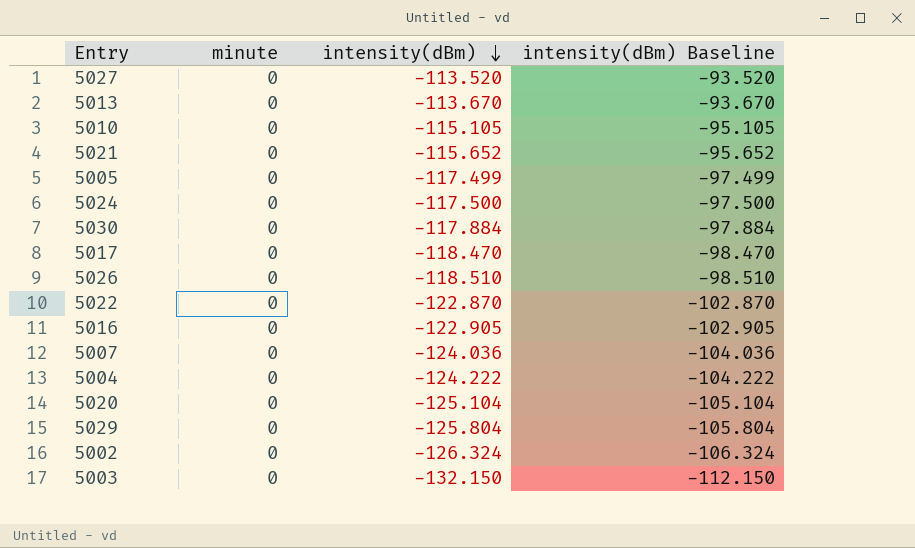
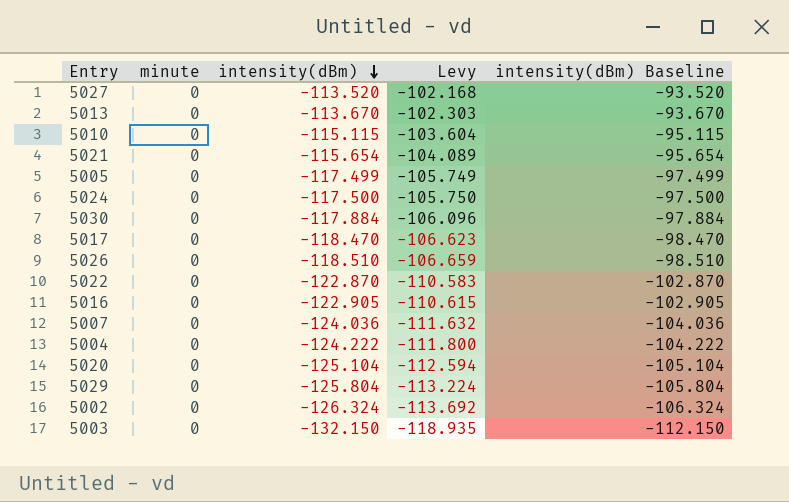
column Levy | formula: none -> [intensity(dBm)] * 0.9
5010 | intensity(dBm): -115.105 -> -115.115
5010 | intensity(dBm) Baseline: -95.105 -> -95.115
5021 | intensity(dBm): -115.652 -> -115.654
5021 | intensity(dBm) Baseline: -95.652 -> -95.654

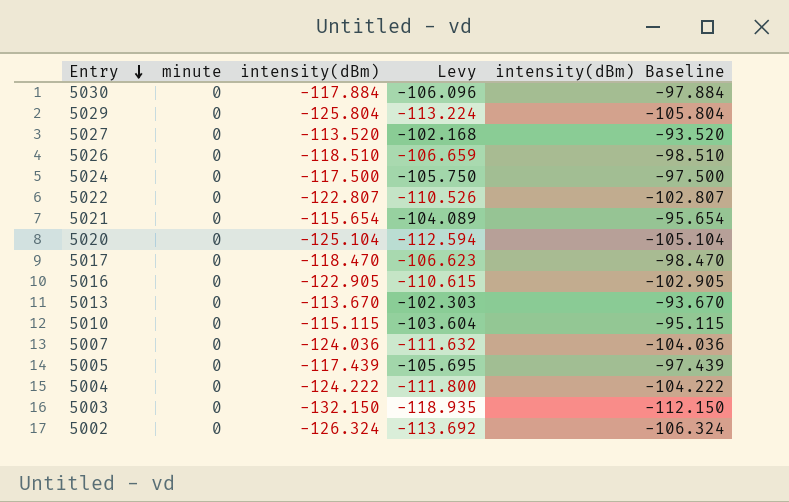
row order: intensity(dBm) descending -> Entry descending
5022 | intensity(dBm): -122.870 -> -122.807
5022 | Levy: -110.583 -> -110.526
5022 | intensity(dBm) Baseline: -102.870 -> -102.807
5005 | intensity(dBm): -117.499 -> -117.439
5005 | Levy: -105.749 -> -105.695
5005 | intensity(dBm) Baseline: -97.499 -> -97.439

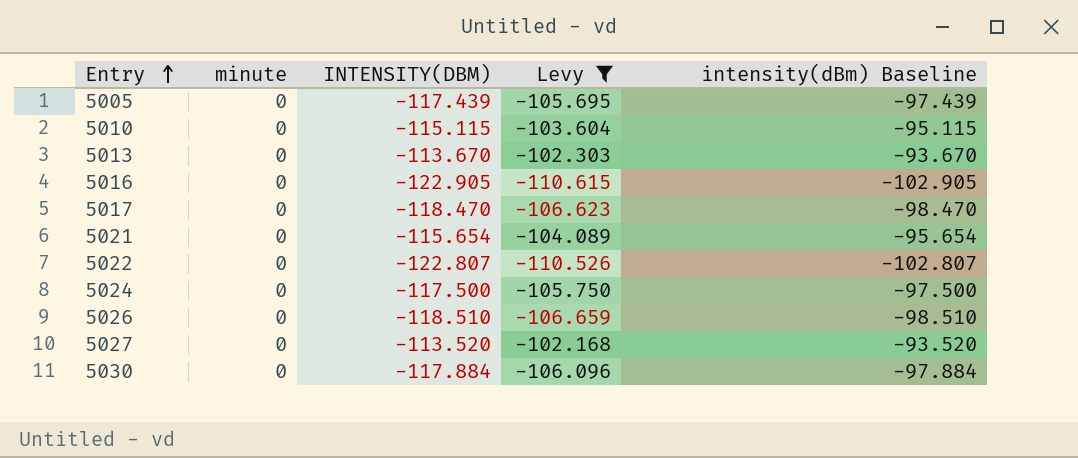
filter: none -> Levy >= -110.615
row order: Entry descending -> Entry ascending
column name: intensity(dBm) -> INTENSITY(DBM)

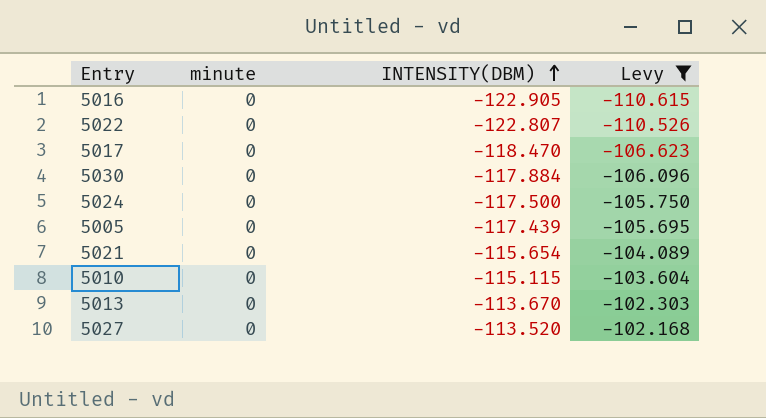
row order: Entry ascending -> INTENSITY(DBM) ascending
column intensity(dBm) Baseline | formula: [INTENSITY(DBM)] + 20 -> none
row 5026: 0 | -118.510 | -106.659 | -98.510 -> none

